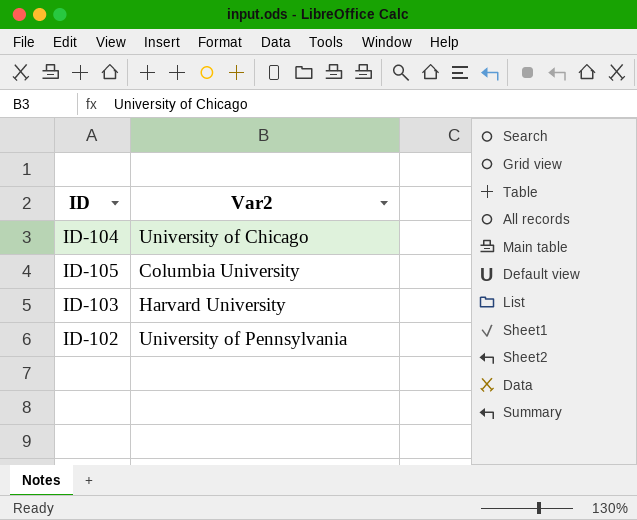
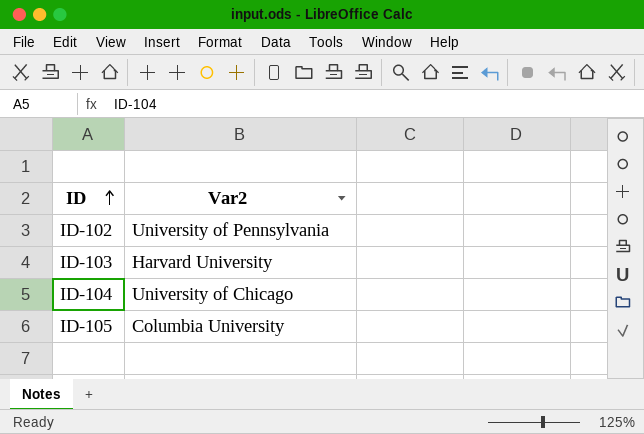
row order: none -> ID ascending

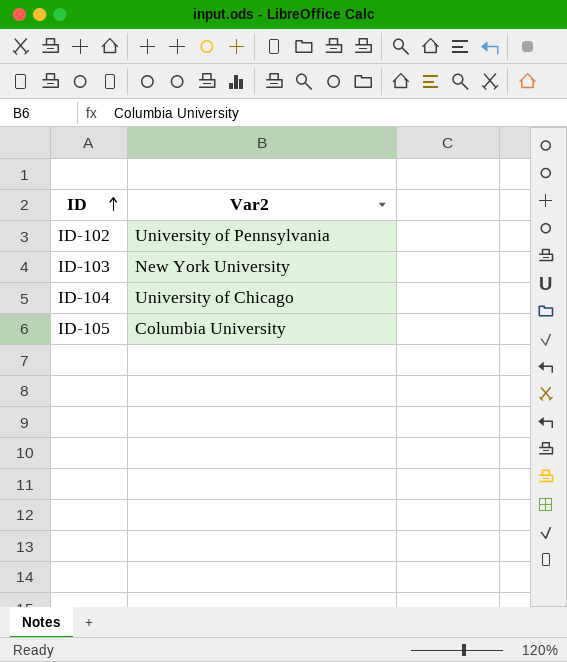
ID-103 | Var2: Harvard University -> New York University

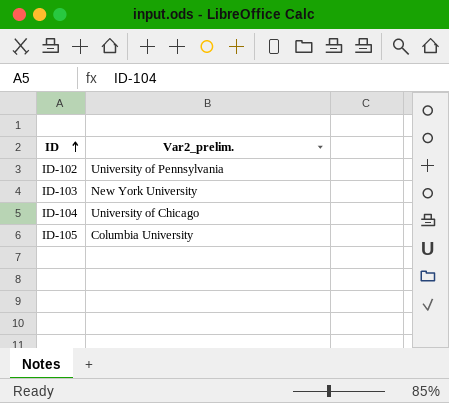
column name: Var2 -> Var2_prelim.

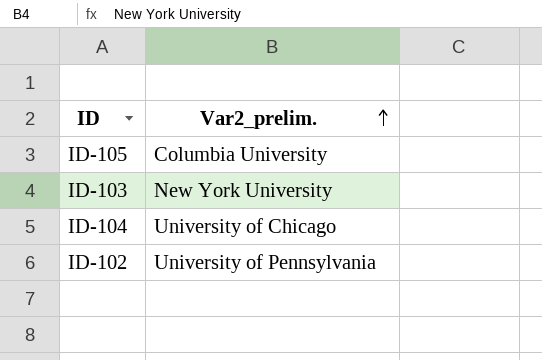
row order: ID ascending -> Var2_prelim. ascending

